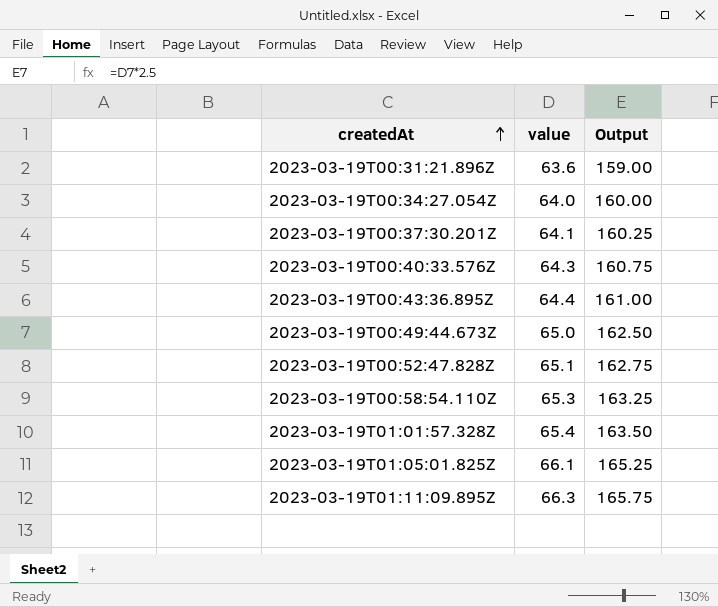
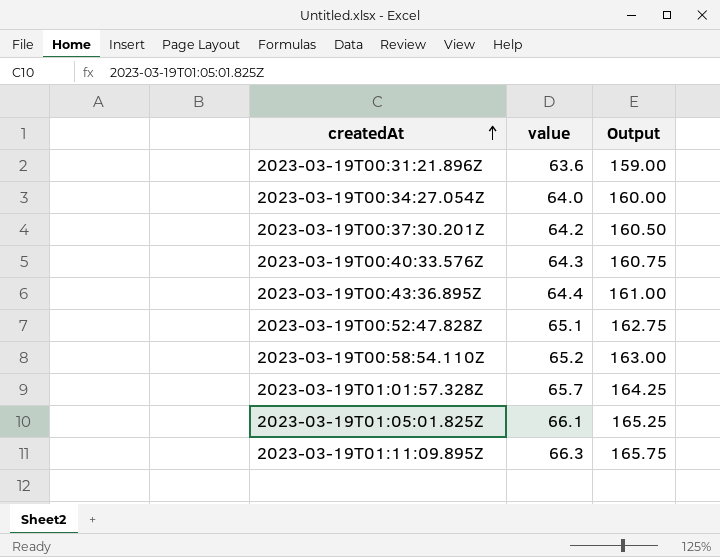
row 2023-03-19T00:49:44.673Z: 65.0 | 162.50 -> none
2023-03-19T00:37:30.201Z | value: 64.1 -> 64.2
2023-03-19T00:37:30.201Z | Output: 160.25 -> 160.50
2023-03-19T00:58:54.110Z | value: 65.3 -> 65.2
2023-03-19T00:58:54.110Z | Output: 163.25 -> 163.00
2023-03-19T01:01:57.328Z | value: 65.4 -> 65.7
2023-03-19T01:01:57.328Z | Output: 163.50 -> 164.25

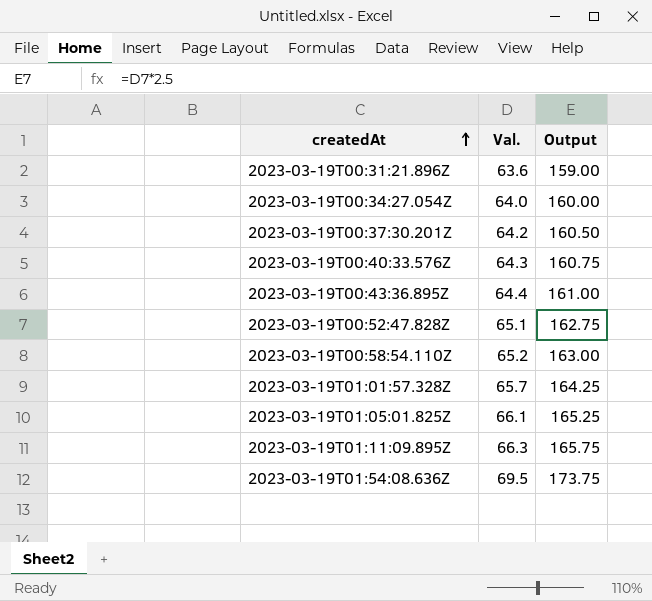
column name: value -> Val.
row 2023-03-19T01:54:08.636Z: none -> 69.5 | 173.75

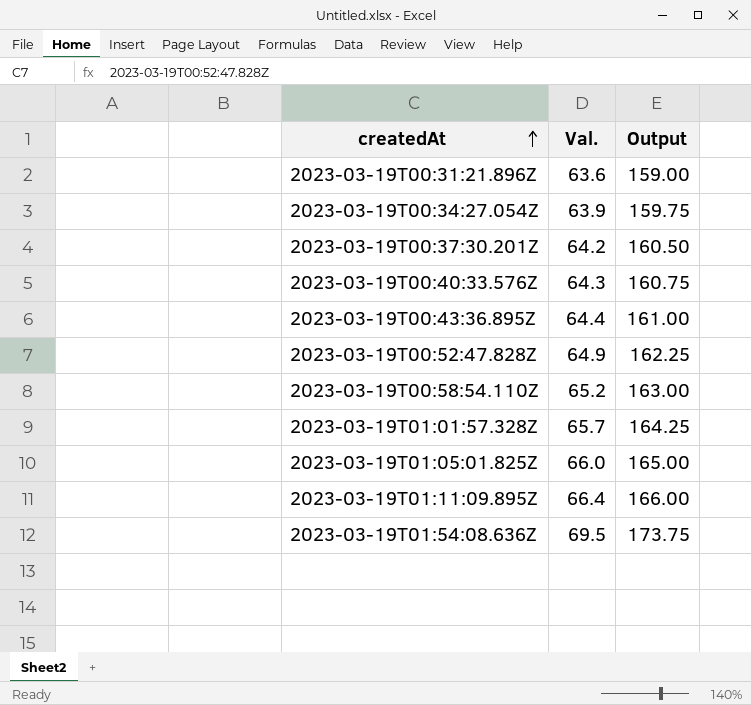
2023-03-19T00:34:27.054Z | Val.: 64.0 -> 63.9
2023-03-19T00:34:27.054Z | Output: 160.00 -> 159.75
2023-03-19T00:52:47.828Z | Val.: 65.1 -> 64.9
2023-03-19T00:52:47.828Z | Output: 162.75 -> 162.25
2023-03-19T01:05:01.825Z | Val.: 66.1 -> 66.0
2023-03-19T01:05:01.825Z | Output: 165.25 -> 165.00
2023-03-19T01:11:09.895Z | Val.: 66.3 -> 66.4
2023-03-19T01:11:09.895Z | Output: 165.75 -> 166.00

